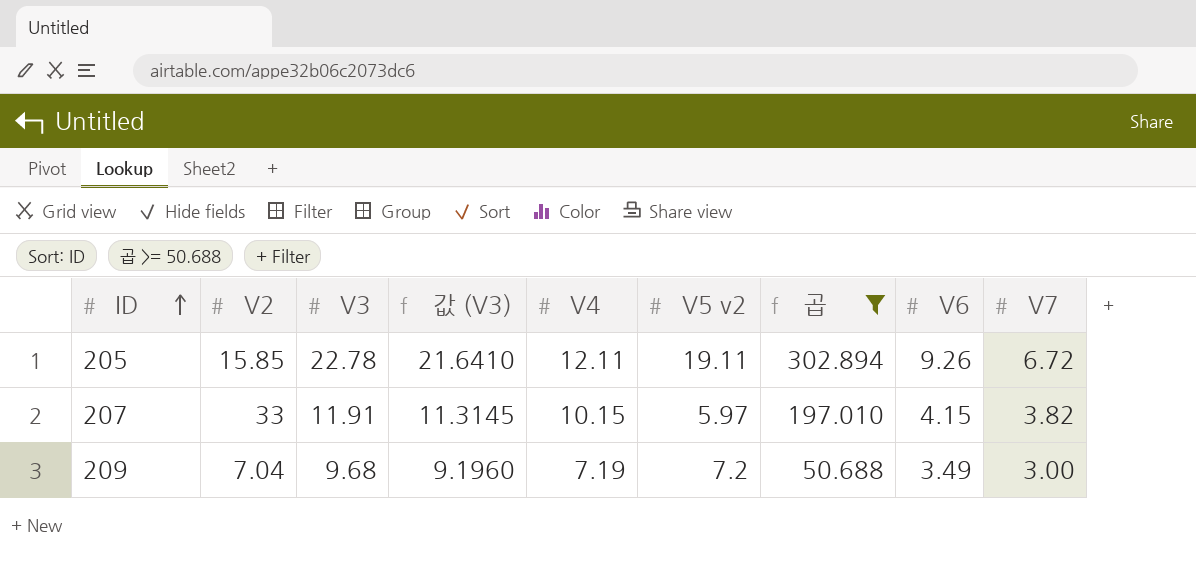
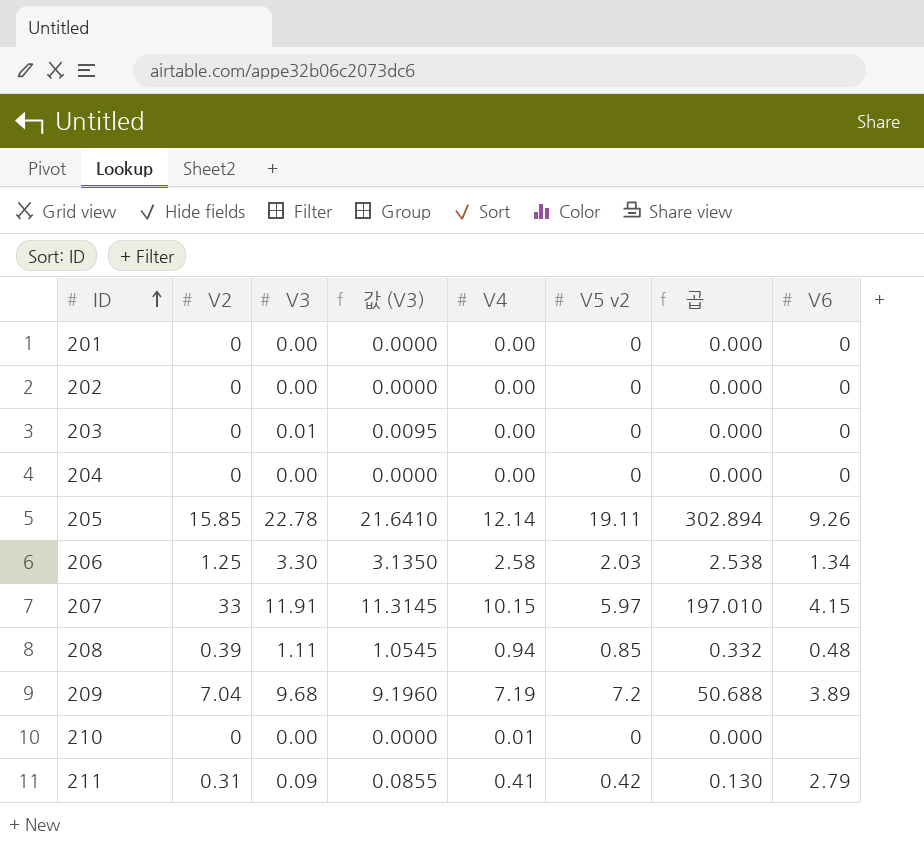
filter: 곱 >= 50.688 -> none
column V7 | position: 9 -> none
205 | V4: 12.11 -> 12.14
209 | V6: 3.49 -> 3.89

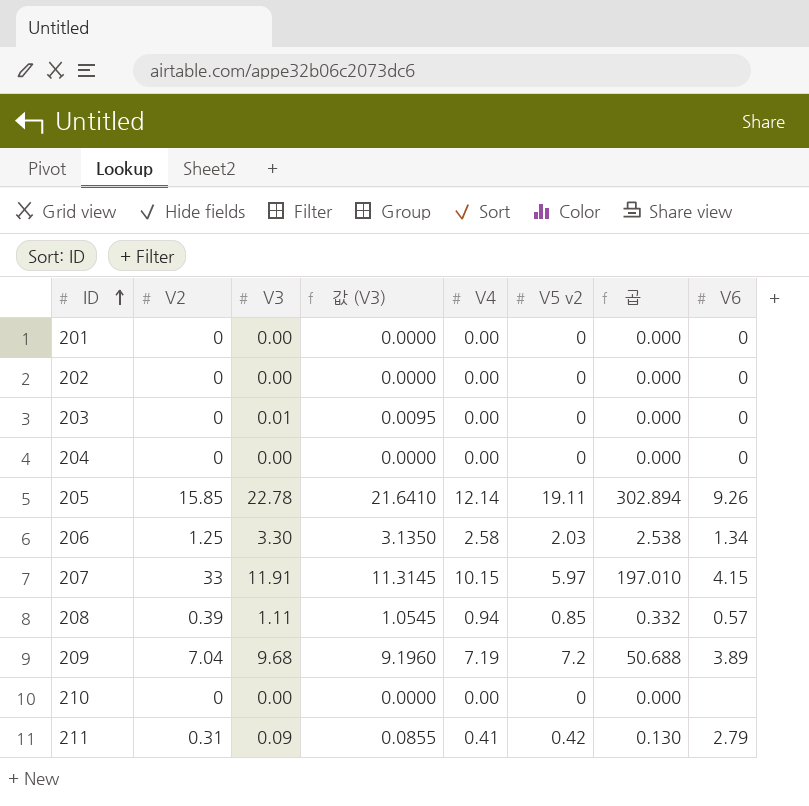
208 | V6: 0.48 -> 0.57
210 | V4: 0.01 -> 0.00

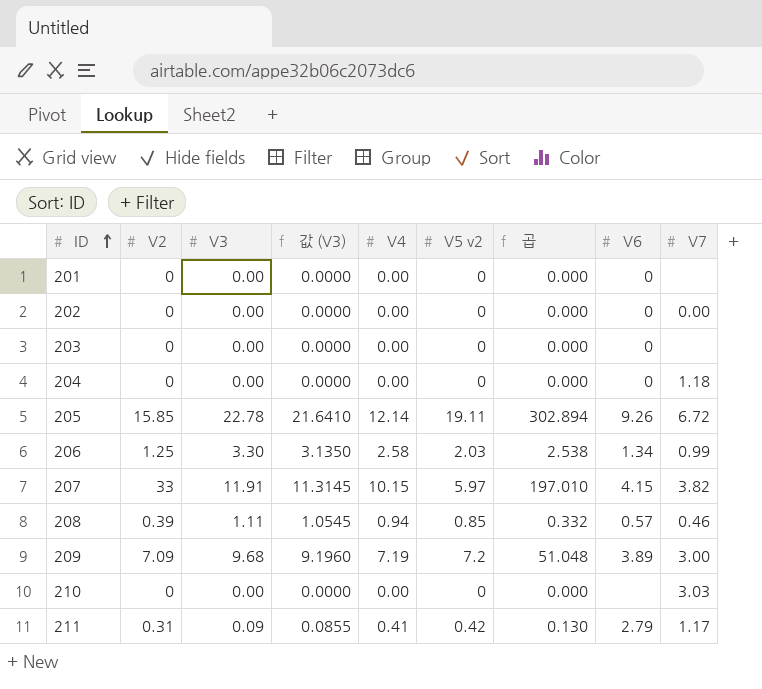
column V7 | position: none -> 9
203 | V3: 0.01 -> 0.00
203 | 값 (V3): 0.0095 -> 0.0000
209 | V2: 7.04 -> 7.09
209 | 곱: 50.688 -> 51.048

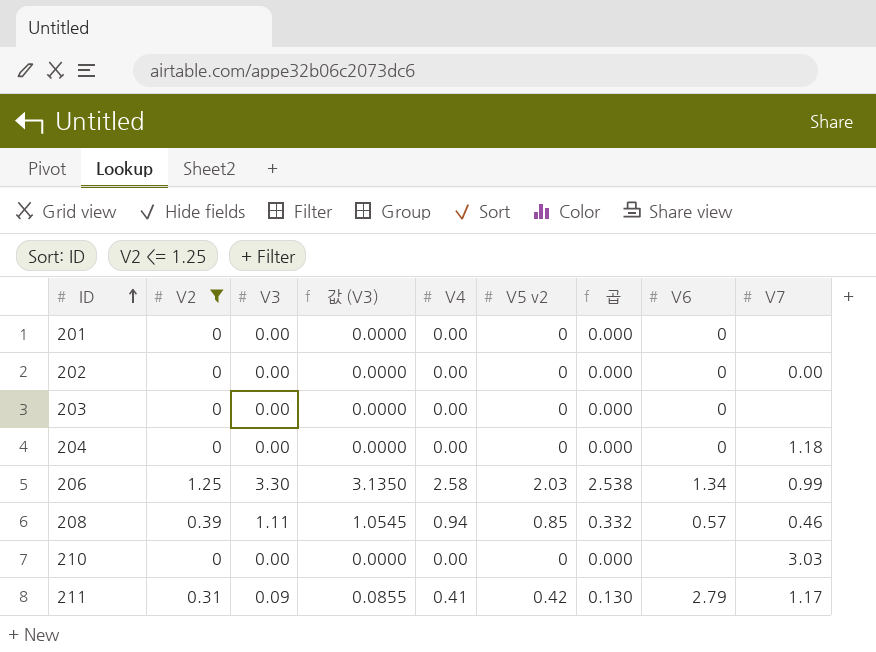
filter: none -> V2 <= 1.25

